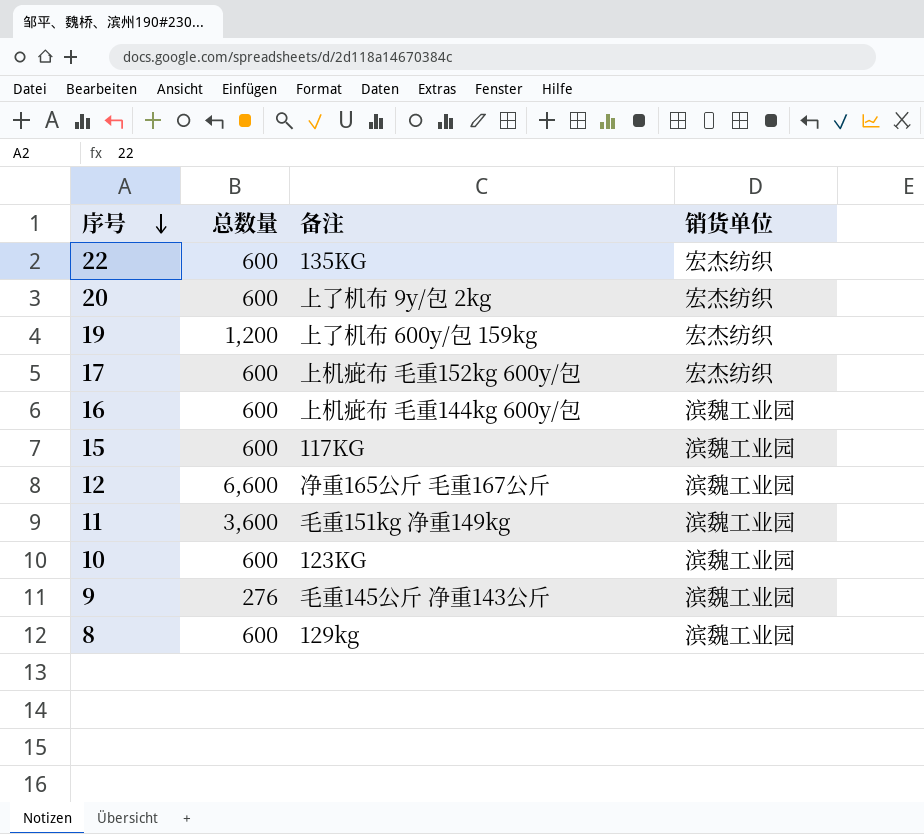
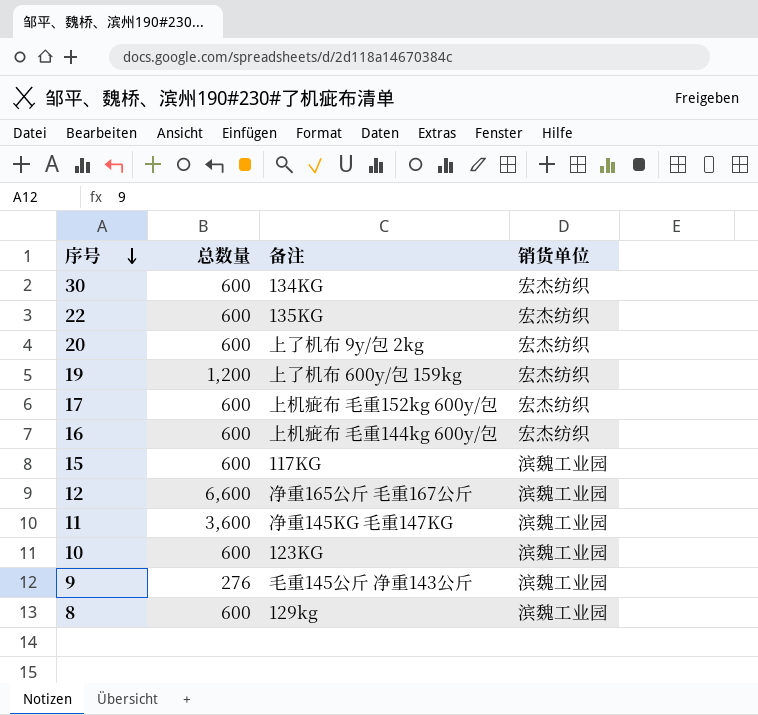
row 30: none -> 600 | 134KG | 宏杰纺织
16 | 销货单位: 滨魏工业园 -> 宏杰纺织
11 | 备注: 毛重151kg 净重149kg -> 净重145KG 毛重147KG

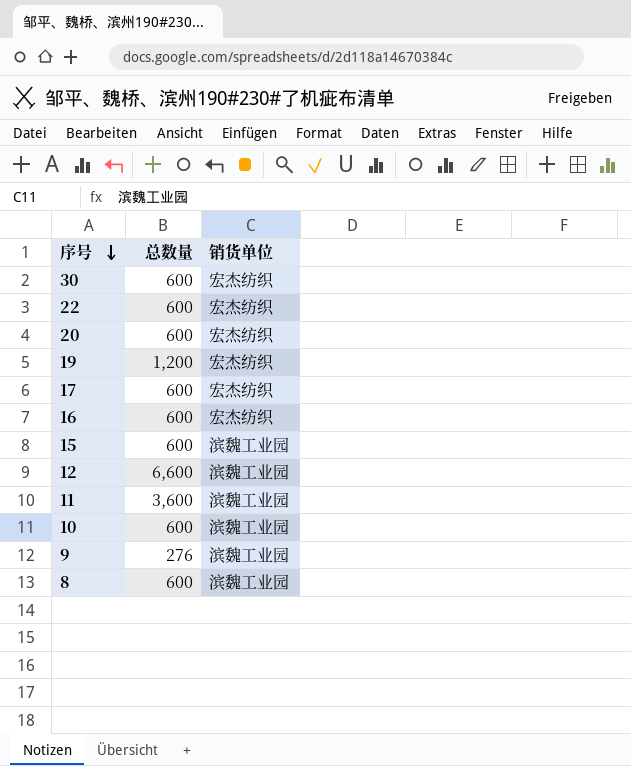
column 备注 | position: 3 -> none

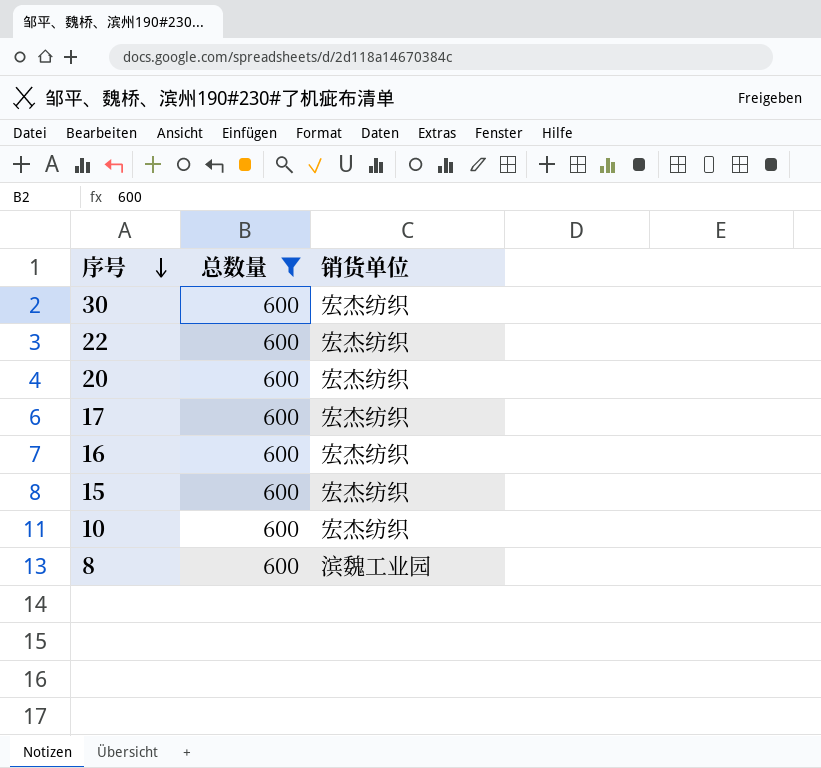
filter: none -> 总数量 = 600
15 | 销货单位: 滨魏工业园 -> 宏杰纺织
10 | 销货单位: 滨魏工业园 -> 宏杰纺织

